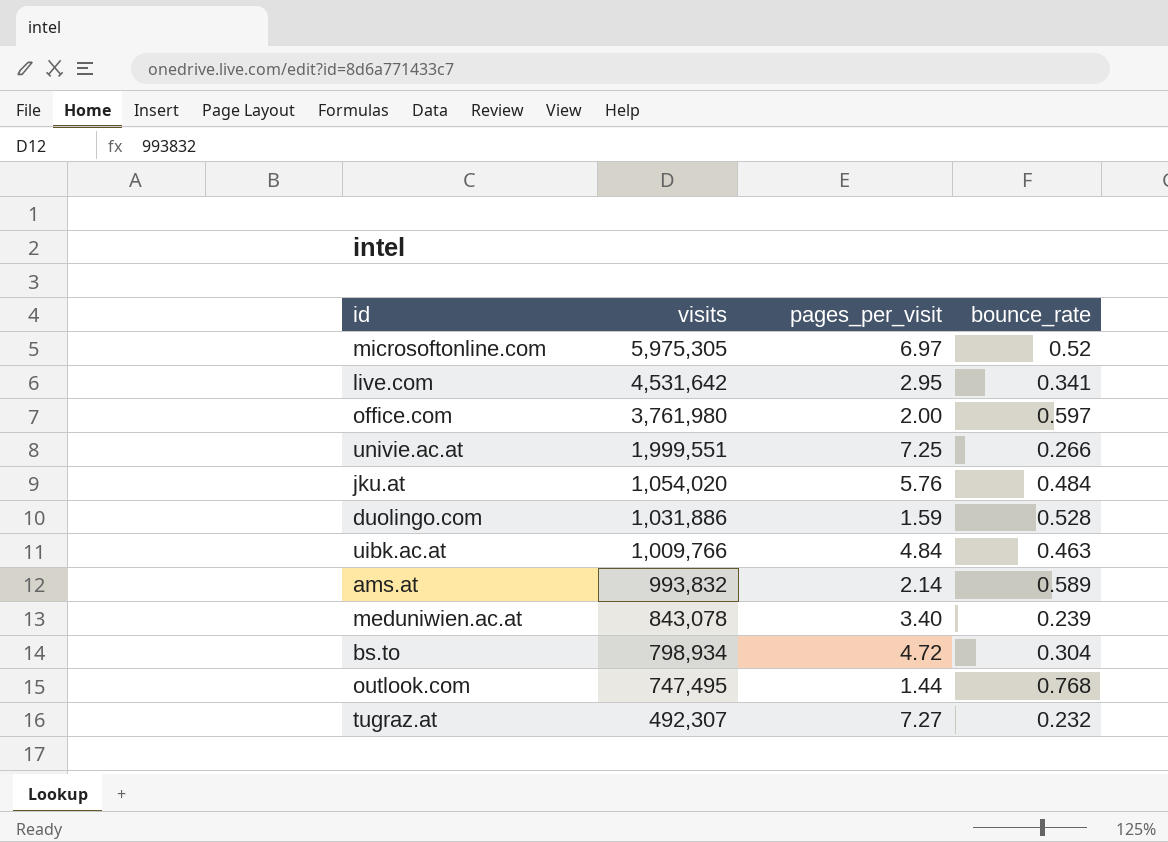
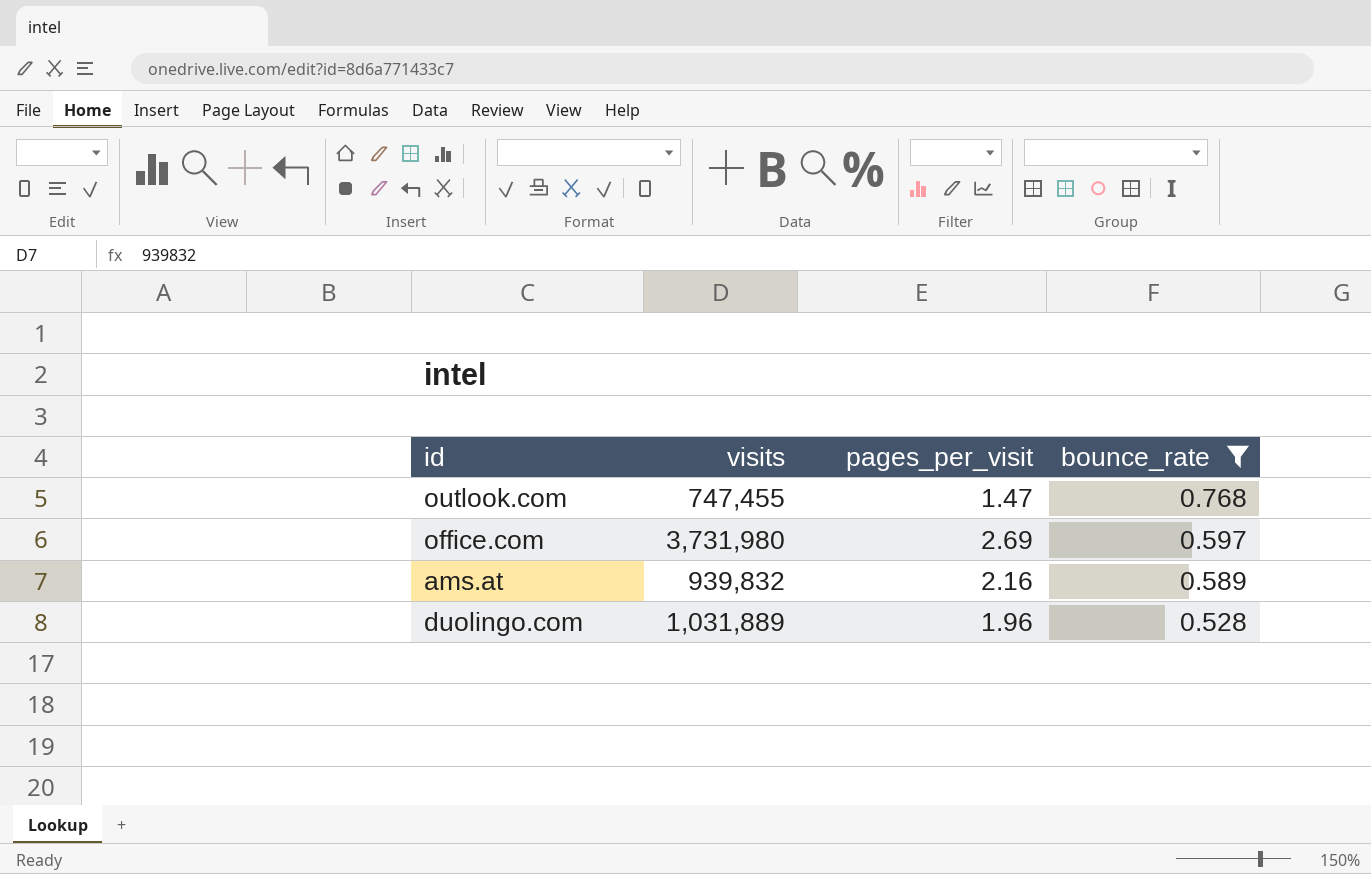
filter: none -> bounce_rate >= 0.528
row order: visits descending -> bounce_rate descending
outlook.com | visits: 747,495 -> 747,455
outlook.com | pages_per_visit: 1.44 -> 1.47
office.com | visits: 3,761,980 -> 3,731,980
office.com | pages_per_visit: 2.00 -> 2.69
ams.at | visits: 993,832 -> 939,832
ams.at | pages_per_visit: 2.14 -> 2.16
duolingo.com | visits: 1,031,886 -> 1,031,889
duolingo.com | pages_per_visit: 1.59 -> 1.96

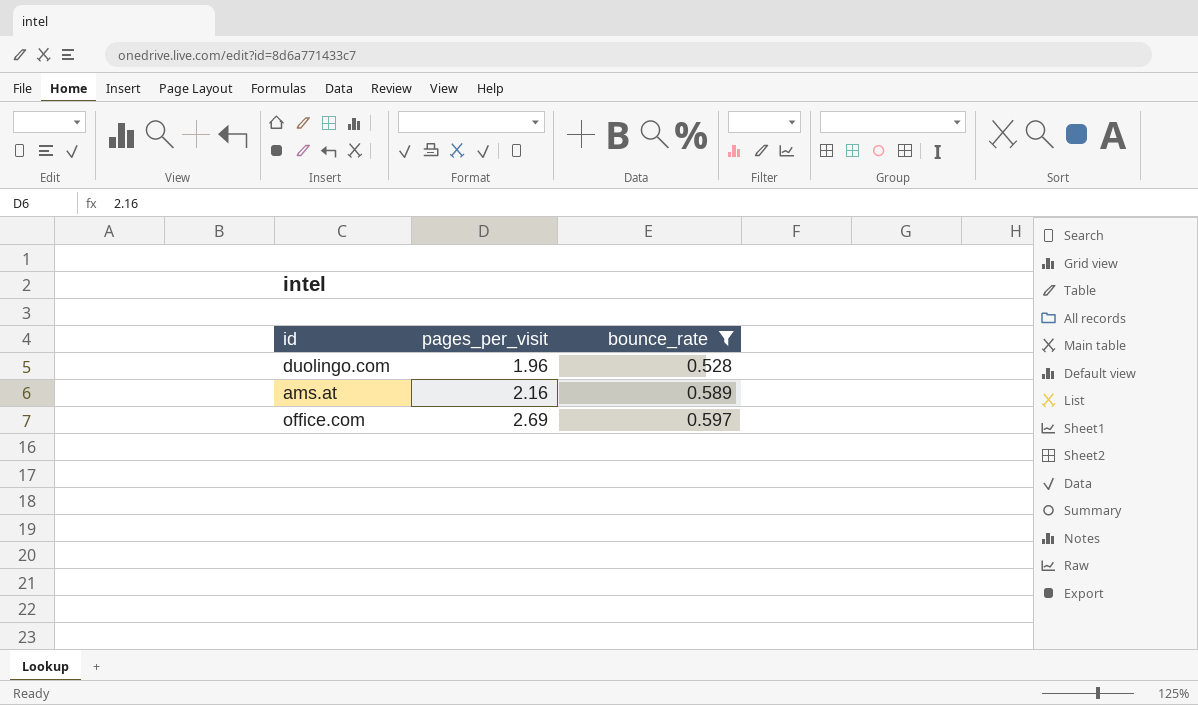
row order: bounce_rate descending -> pages_per_visit ascending
column visits | position: 2 -> none
row outlook.com: 747,455 | 1.47 | 0.768 -> none

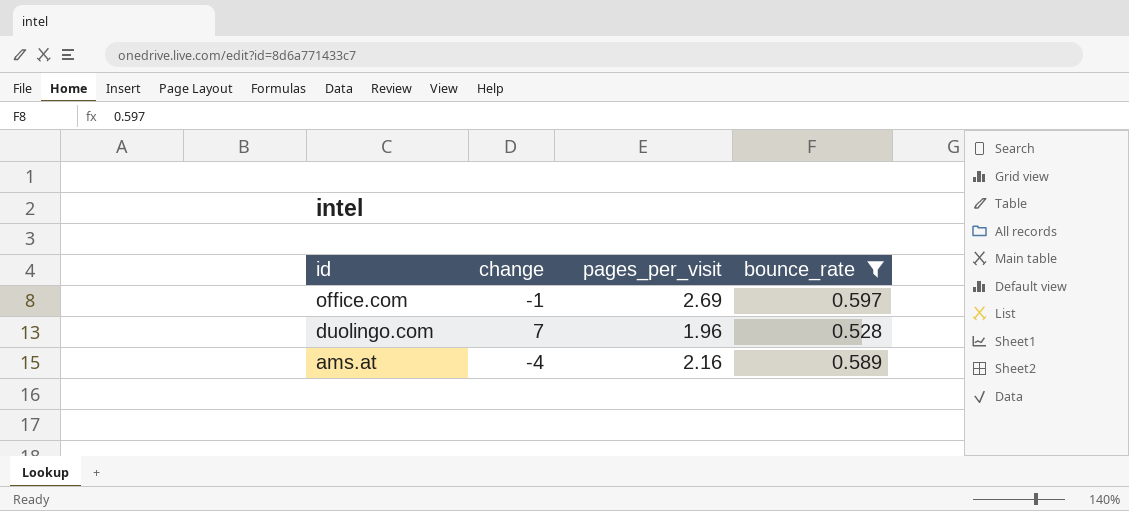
row order: pages_per_visit ascending -> id descending
column change | position: none -> 2

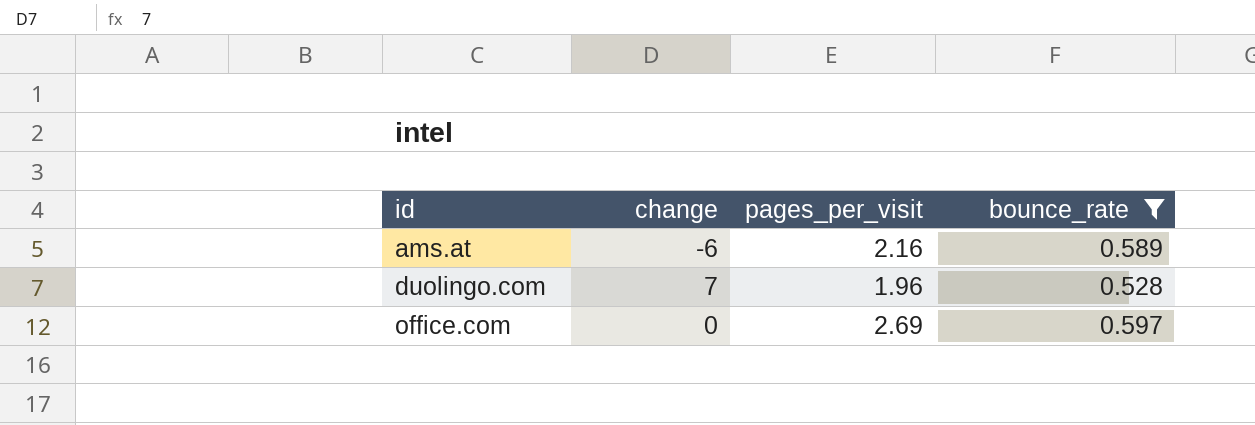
row order: id descending -> id ascending
ams.at | change: -4 -> -6
office.com | change: -1 -> 0

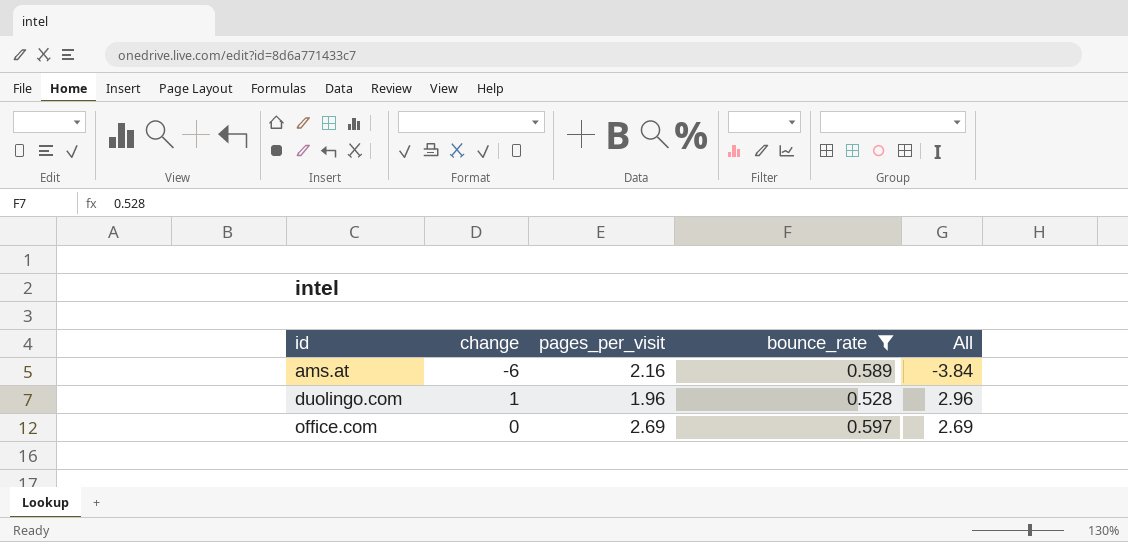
column All | formula: none -> [change] + [pages_per_visit]
duolingo.com | change: 7 -> 1

